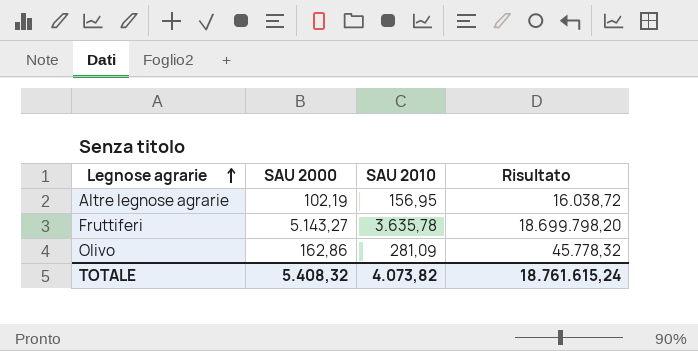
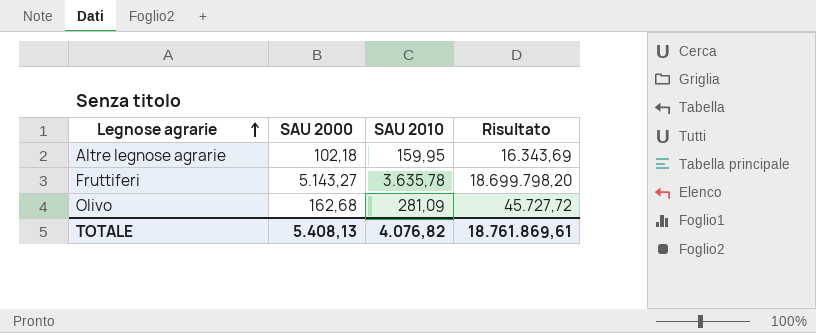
Altre legnose agrarie | SAU 2000: 102,19 -> 102,18
Altre legnose agrarie | SAU 2010: 156,95 -> 159,95
Altre legnose agrarie | Risultato: 16.038,72 -> 16.343,69
Olivo | SAU 2000: 162,86 -> 162,68
Olivo | Risultato: 45.778,32 -> 45.727,72
TOTALE | SAU 2000: 5.408,32 -> 5.408,13
TOTALE | SAU 2010: 4.073,82 -> 4.076,82
TOTALE | Risultato: 18.761.615,24 -> 18.761.869,61

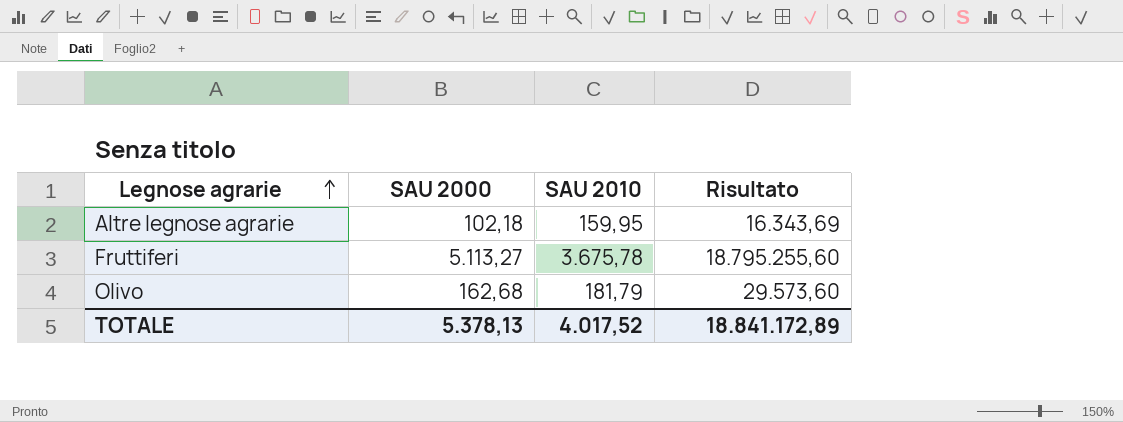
Fruttiferi | SAU 2000: 5.143,27 -> 5.113,27
Fruttiferi | SAU 2010: 3.635,78 -> 3.675,78
Fruttiferi | Risultato: 18.699.798,20 -> 18.795.255,60
Olivo | SAU 2010: 281,09 -> 181,79
Olivo | Risultato: 45.727,72 -> 29.573,60
TOTALE | SAU 2000: 5.408,13 -> 5.378,13
TOTALE | SAU 2010: 4.076,82 -> 4.017,52
TOTALE | Risultato: 18.761.869,61 -> 18.841.172,89

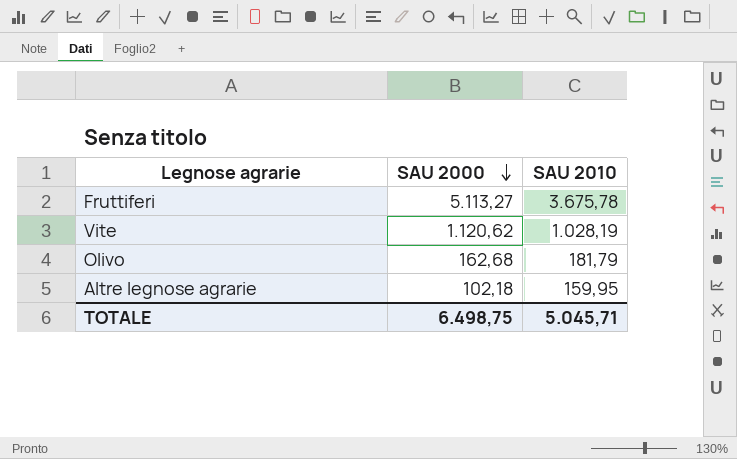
row order: Legnose agrarie ascending -> SAU 2000 descending
column Risultato | formula: [SAU 2000] * [SAU 2010] -> none
row Vite: none -> 1.120,62 | 1.028,19
TOTALE | SAU 2000: 5.378,13 -> 6.498,75
TOTALE | SAU 2010: 4.017,52 -> 5.045,71

